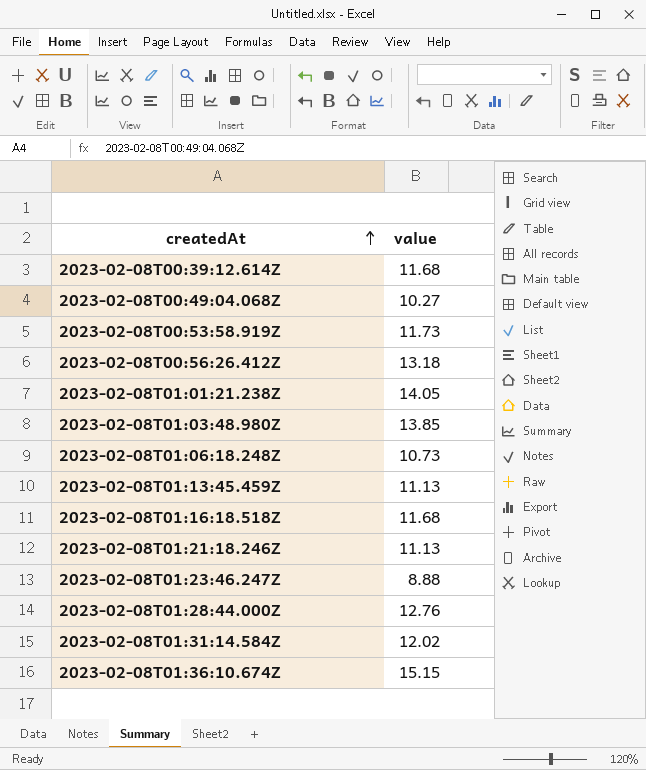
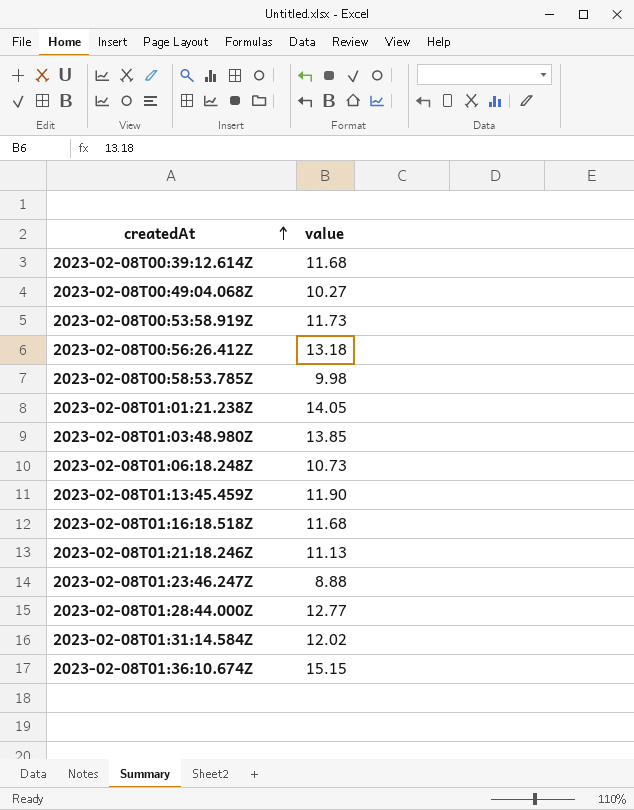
row 2023-02-08T00:58:53.785Z: none -> 9.98
2023-02-08T01:13:45.459Z | value: 11.13 -> 11.90
2023-02-08T01:28:44.000Z | value: 12.76 -> 12.77

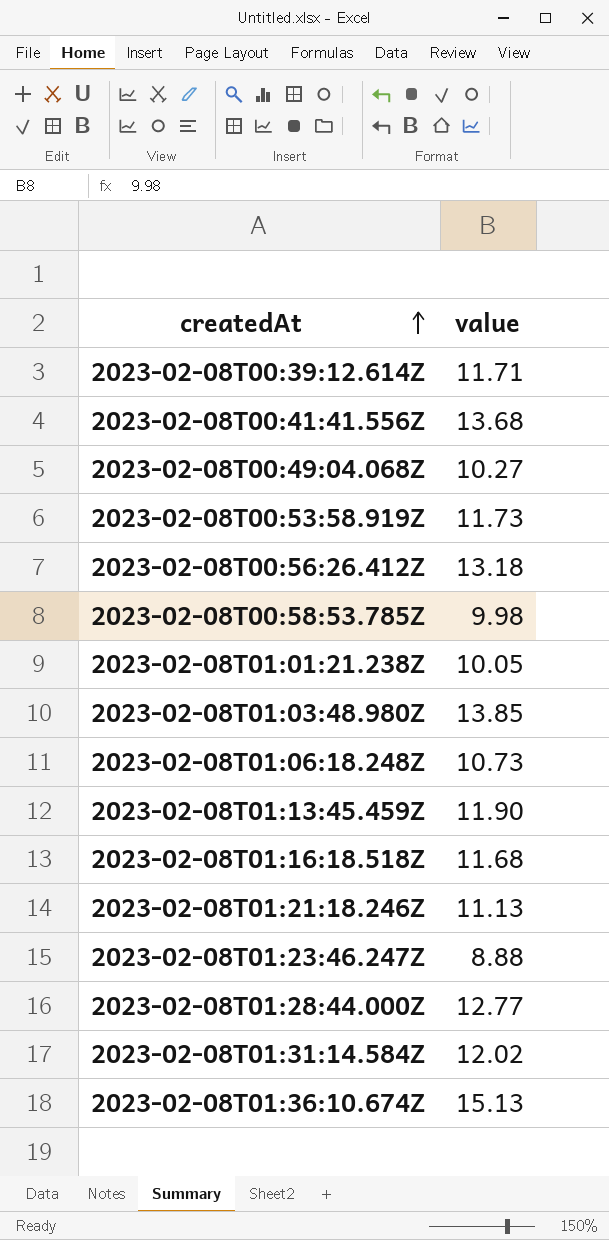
2023-02-08T00:39:12.614Z | value: 11.68 -> 11.71
row 2023-02-08T00:41:41.556Z: none -> 13.68
2023-02-08T01:01:21.238Z | value: 14.05 -> 10.05
2023-02-08T01:36:10.674Z | value: 15.15 -> 15.13

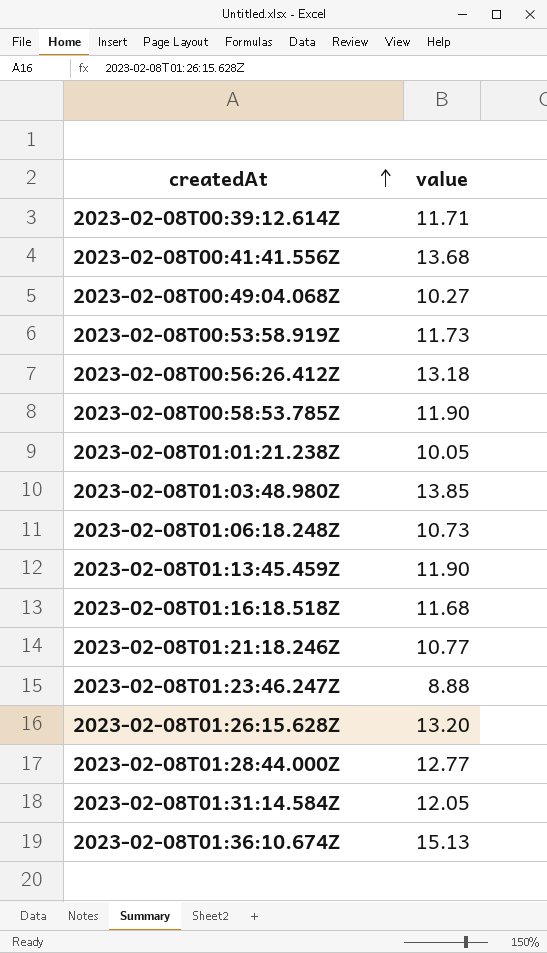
2023-02-08T00:58:53.785Z | value: 9.98 -> 11.90
2023-02-08T01:21:18.246Z | value: 11.13 -> 10.77
row 2023-02-08T01:26:15.628Z: none -> 13.20
2023-02-08T01:31:14.584Z | value: 12.02 -> 12.05

